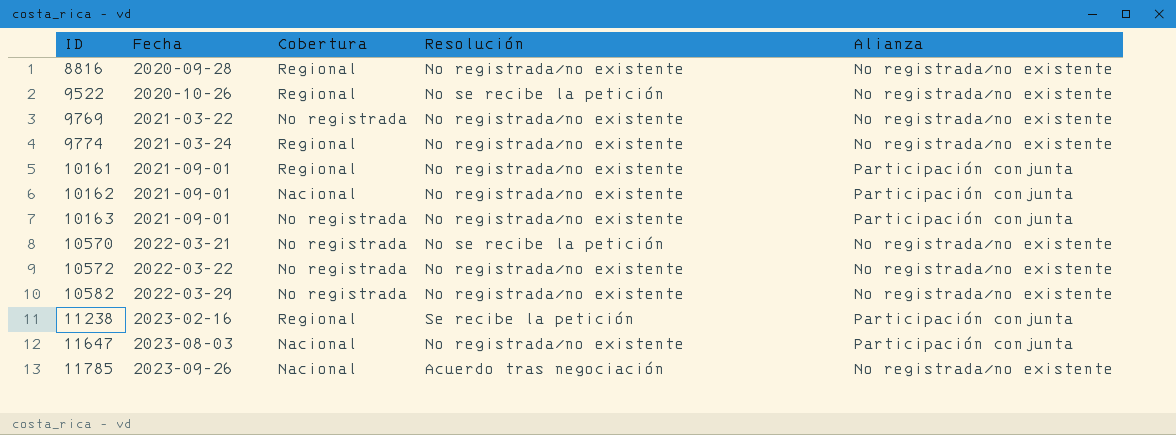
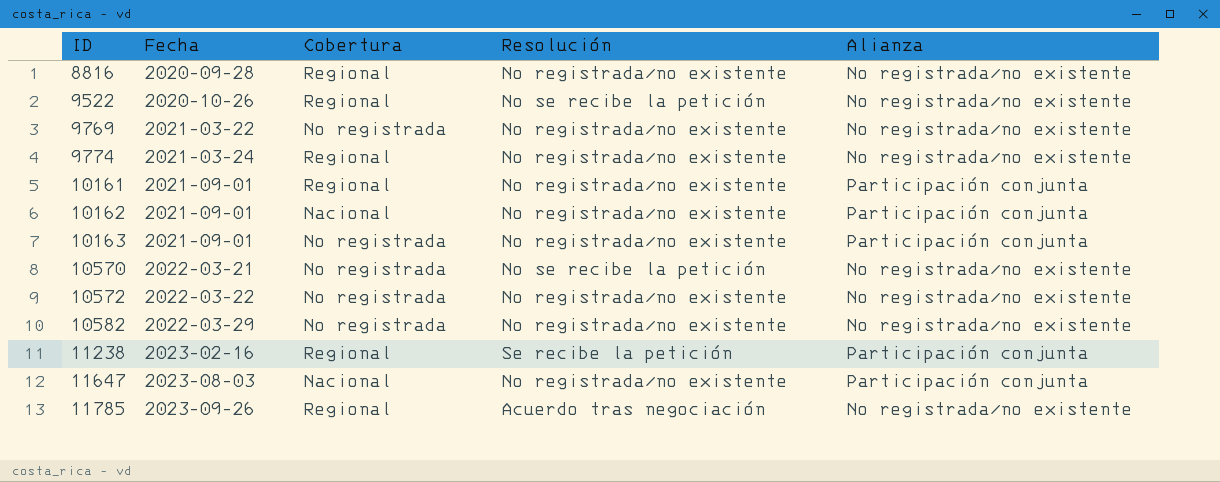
11785 | Cobertura: Nacional -> Regional

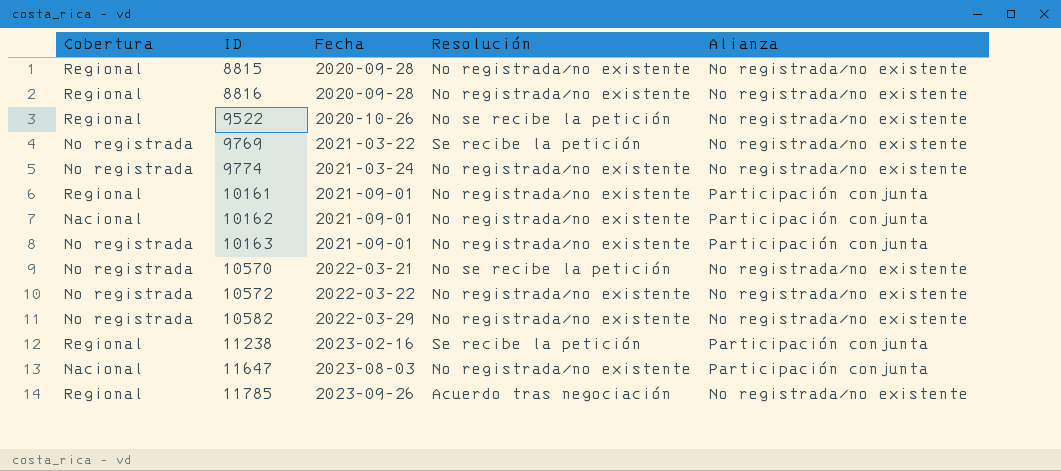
column Cobertura | position: 3 -> 1
row 8815: none -> Regional | 2020-09-28 | No registrada/no existente | No registrada/no existente
9769 | Resolución: No registrada/no existente -> Se recibe la petición
9774 | Cobertura: Regional -> No registrada

